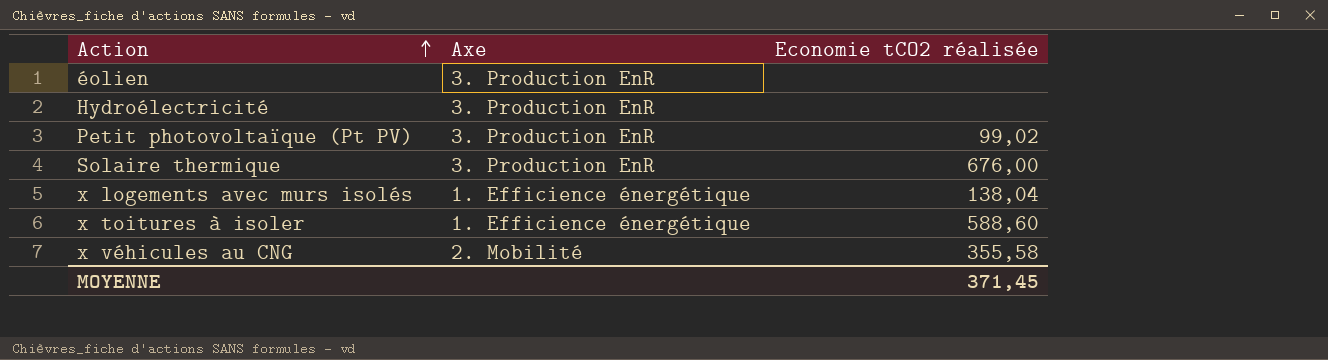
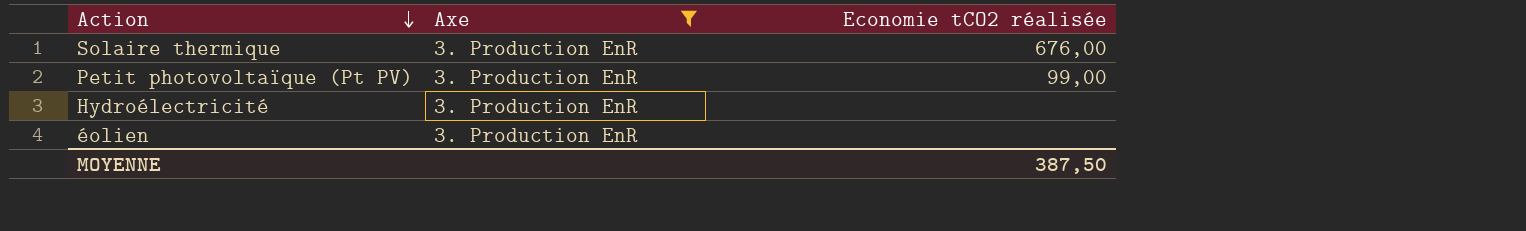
filter: none -> Axe = 3. Production EnR
row order: Action ascending -> Action descending
Petit photovoltaïque (Pt PV) | Economie tCO2 réalisée: 99,02 -> 99,00
MOYENNE | Economie tCO2 réalisée: 371,45 -> 387,50

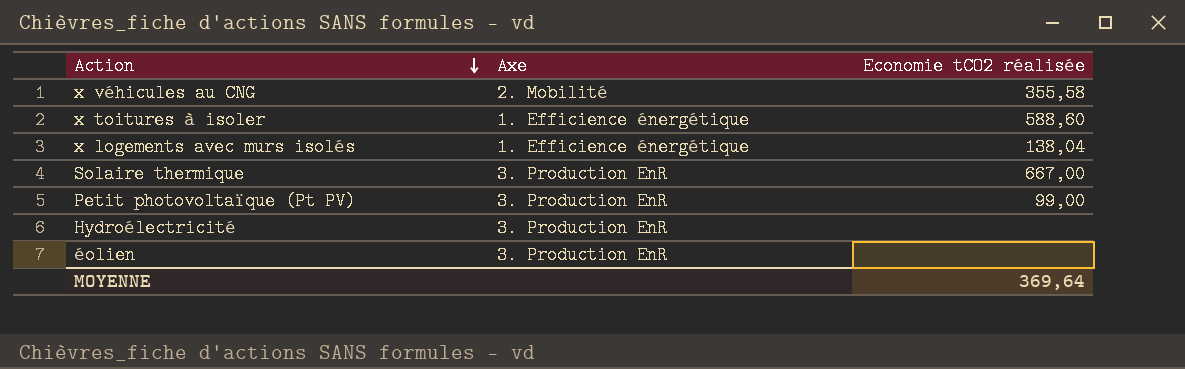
filter: Axe = 3. Production EnR -> none
Solaire thermique | Economie tCO2 réalisée: 676,00 -> 667,00
MOYENNE | Economie tCO2 réalisée: 387,50 -> 369,64

